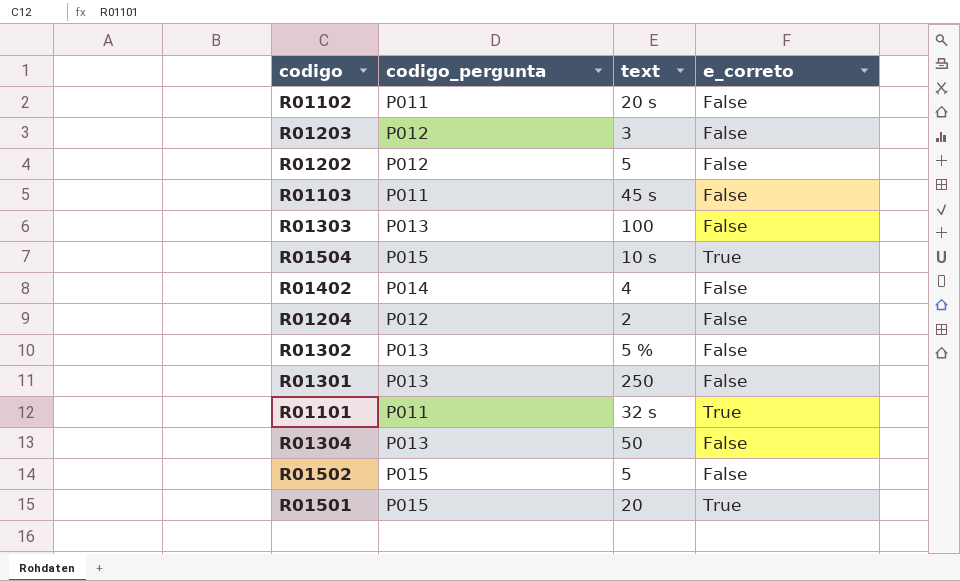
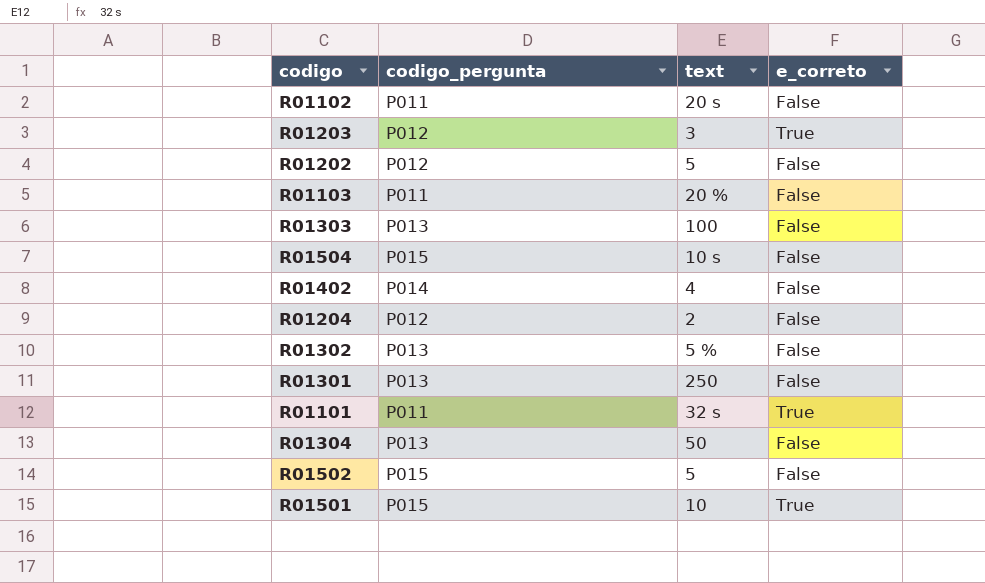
R01203 | e_correto: False -> True
R01103 | text: 45 s -> 20 %
R01504 | e_correto: True -> False
R01501 | text: 20 -> 10

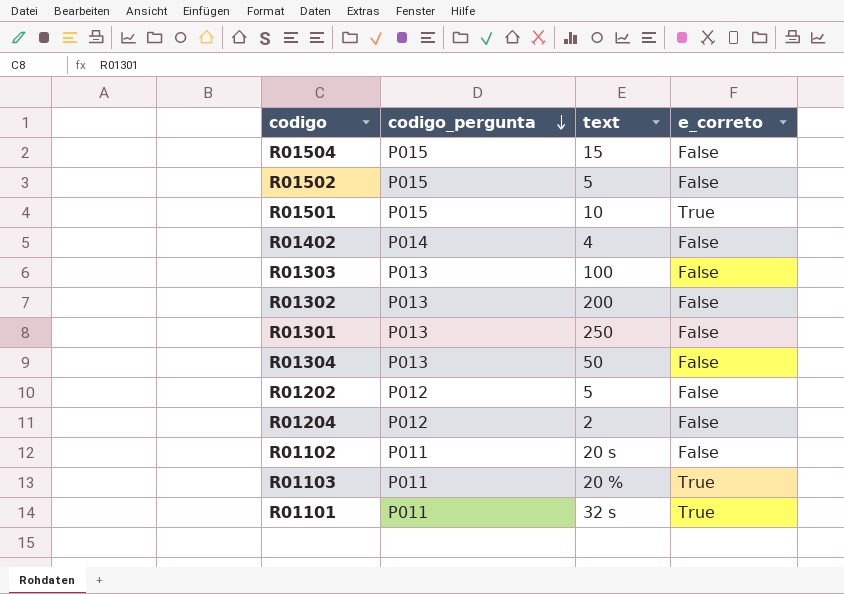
row order: none -> codigo_pergunta descending
row R01203: P012 | 3 | True -> none
R01504 | text: 10 s -> 15
R01302 | text: 5 % -> 200
R01103 | e_correto: False -> True

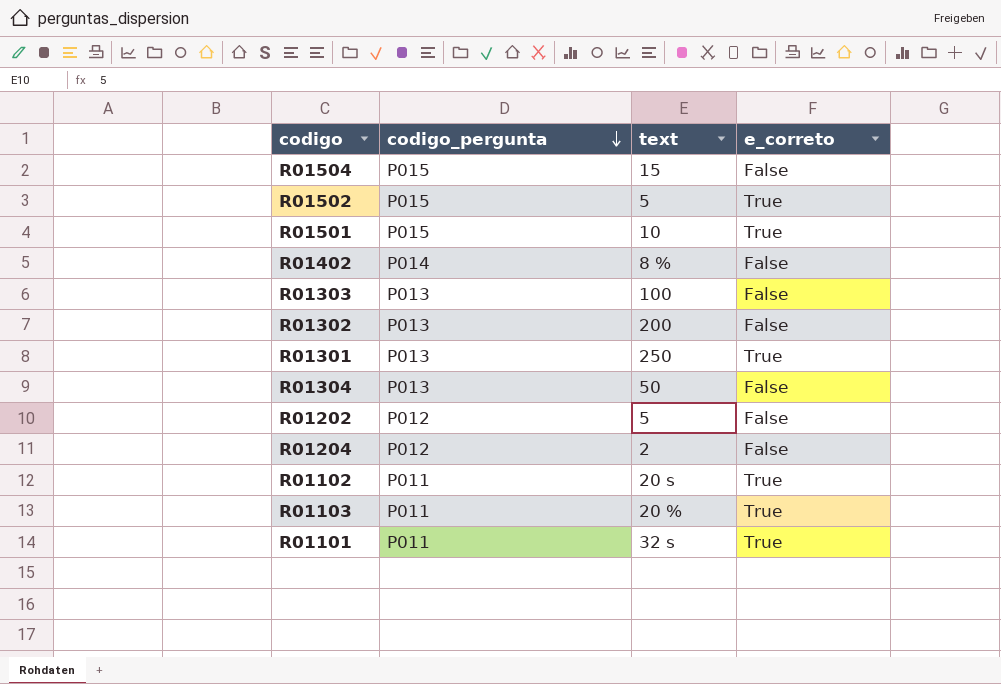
R01502 | e_correto: False -> True
R01402 | text: 4 -> 8 %
R01301 | e_correto: False -> True
R01102 | e_correto: False -> True

